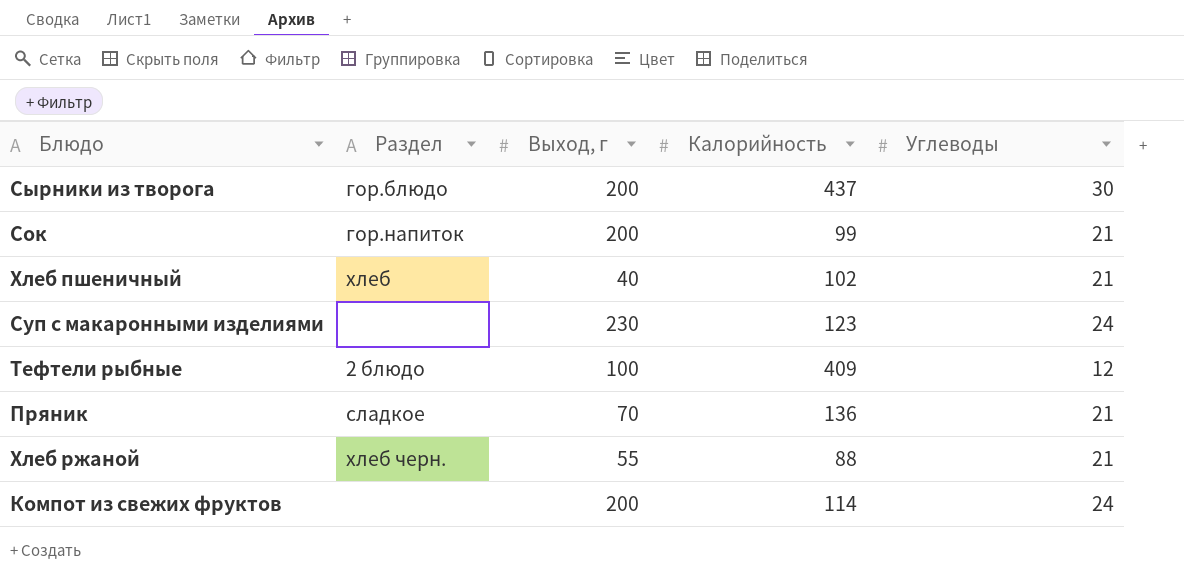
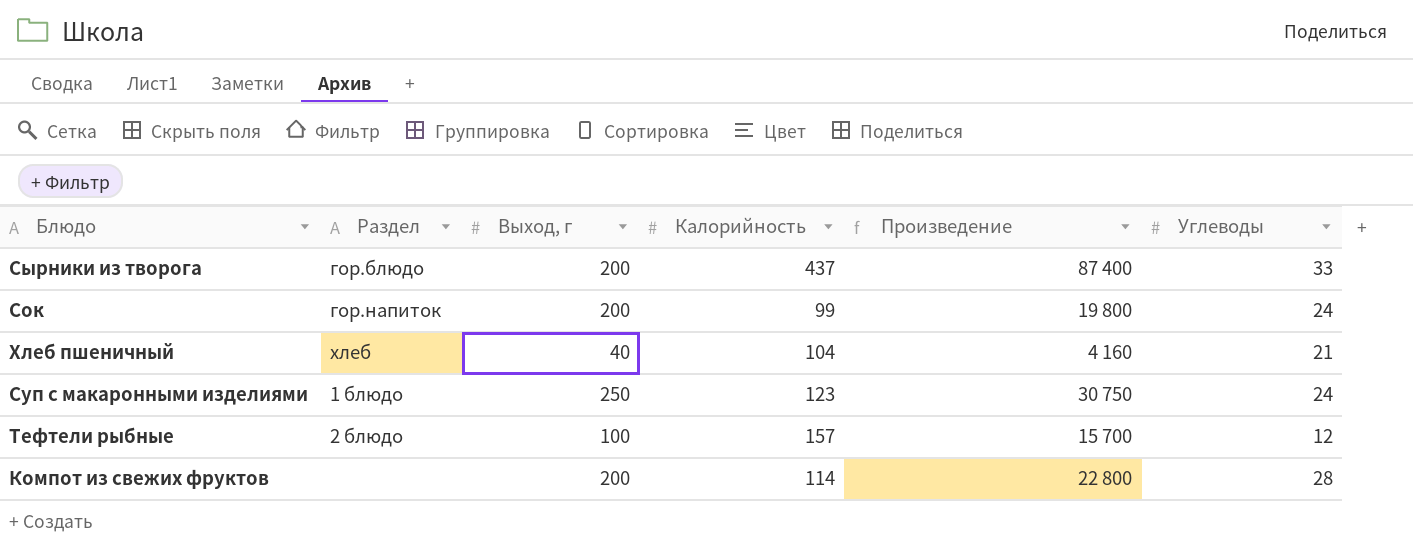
column Произведение | formula: none -> [Выход, г] * [Калорийность]
row Пряник: сладкое | 70 | 136 | 21 -> none
row Хлеб ржаной: хлеб черн. | 55 | 88 | 21 -> none
Сырники из творога | Углеводы: 30 -> 33
Сок | Углеводы: 21 -> 24
Хлеб пшеничный | Калорийность: 102 -> 104
Суп с макаронными изделиями | Раздел: none -> 1 блюдо
Суп с макаронными изделиями | Выход, г: 230 -> 250
Тефтели рыбные | Калорийность: 409 -> 157
Компот из свежих фруктов | Углеводы: 24 -> 28

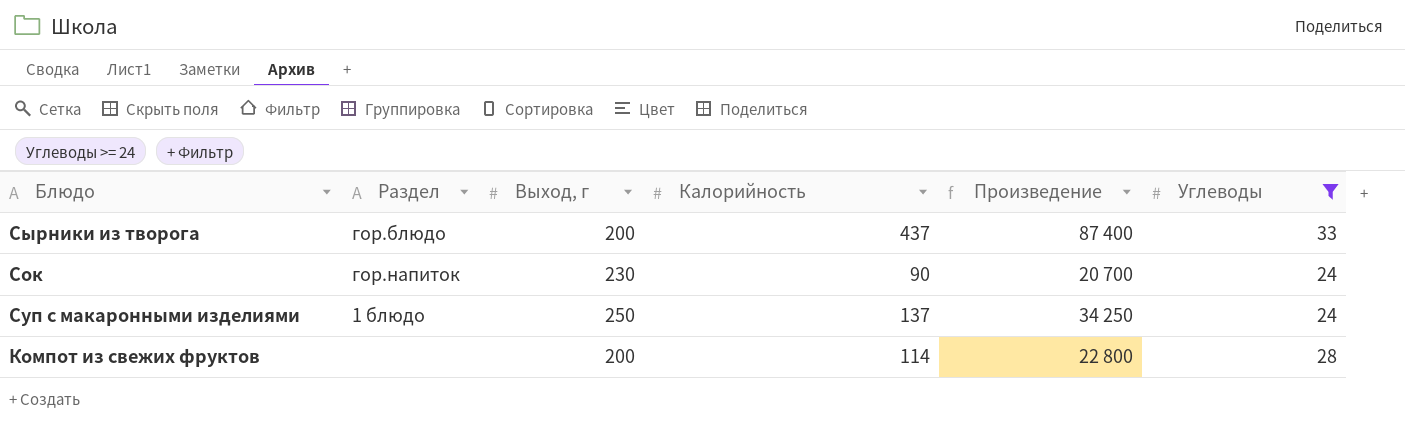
filter: none -> Углеводы >= 24
Сок | Выход, г: 200 -> 230
Сок | Калорийность: 99 -> 90
Сок | Произведение: 19 800 -> 20 700
Суп с макаронными изделиями | Калорийность: 123 -> 137
Суп с макаронными изделиями | Произведение: 30 750 -> 34 250

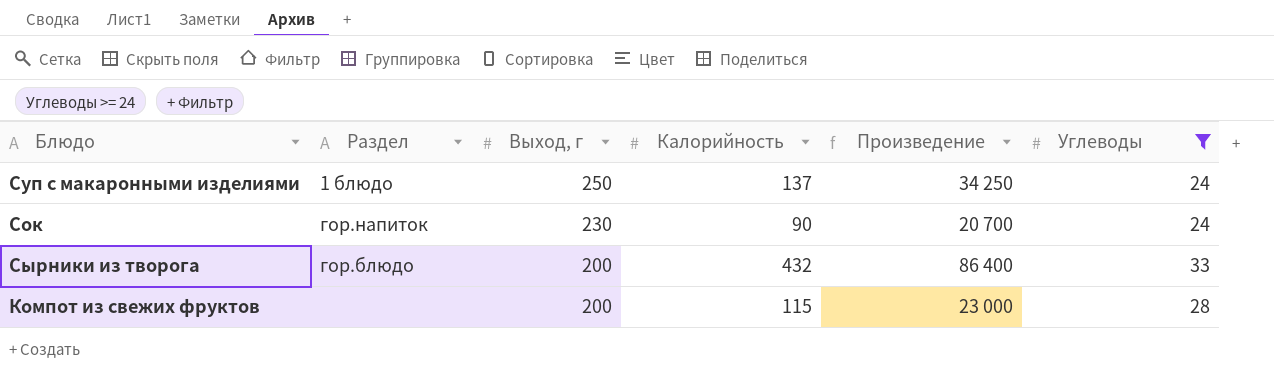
row order: none -> Выход, г descending
Сырники из творога | Калорийность: 437 -> 432
Сырники из творога | Произведение: 87 400 -> 86 400
Компот из свежих фруктов | Калорийность: 114 -> 115
Компот из свежих фруктов | Произведение: 22 800 -> 23 000

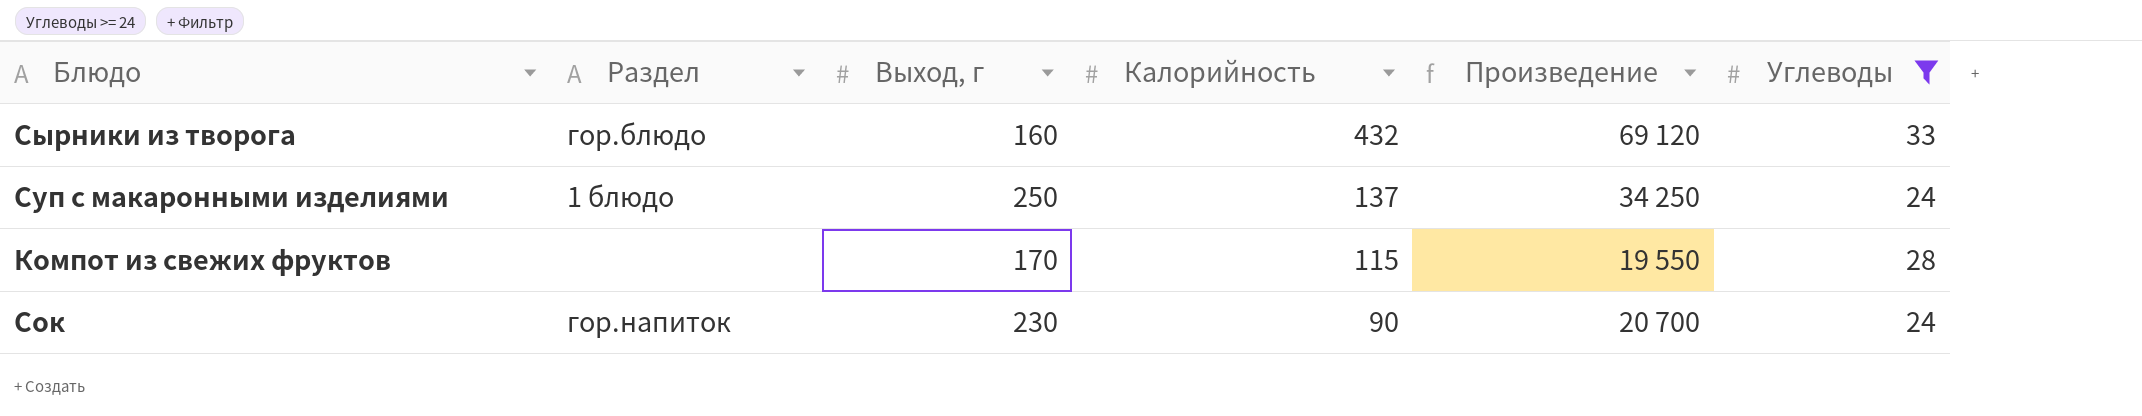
row order: Выход, г descending -> Калорийность descending
Сырники из творога | Выход, г: 200 -> 160
Сырники из творога | Произведение: 86 400 -> 69 120
Компот из свежих фруктов | Выход, г: 200 -> 170
Компот из свежих фруктов | Произведение: 23 000 -> 19 550

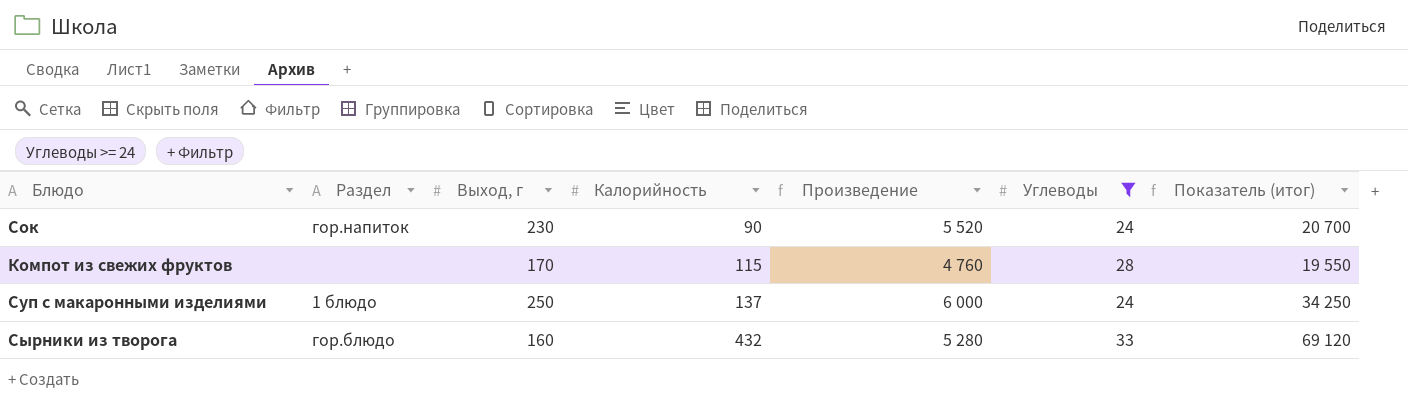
row order: Калорийность descending -> Калорийность ascending
column Произведение | formula: [Выход, г] * [Калорийность] -> [Выход, г] * [Углеводы]
column Показатель (итог) | formula: none -> [Выход, г] * [Калорийность]

